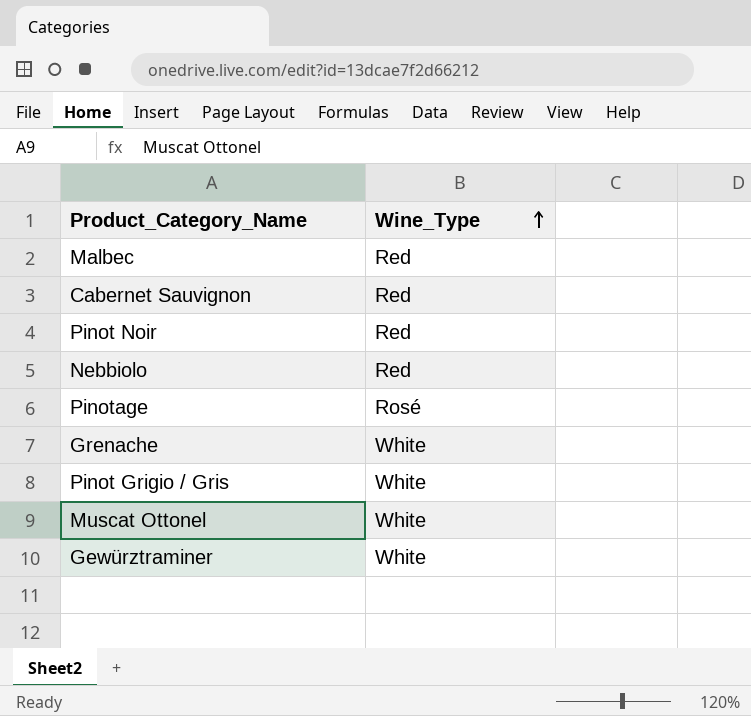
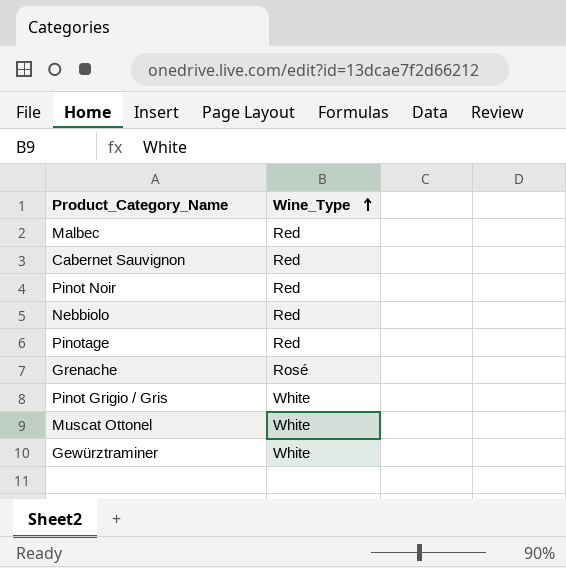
Pinotage | Wine_Type: Rosé -> Red
Grenache | Wine_Type: White -> Rosé

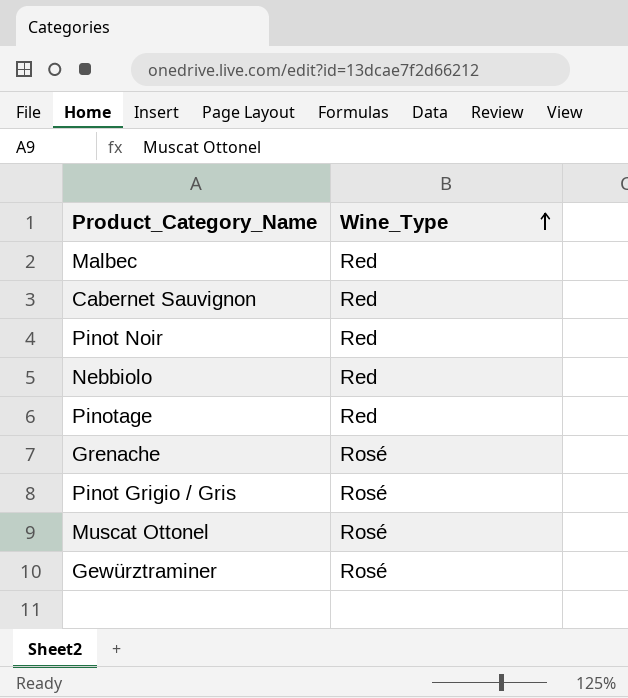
Pinot Grigio / Gris | Wine_Type: White -> Rosé
Muscat Ottonel | Wine_Type: White -> Rosé
Gewürztraminer | Wine_Type: White -> Rosé

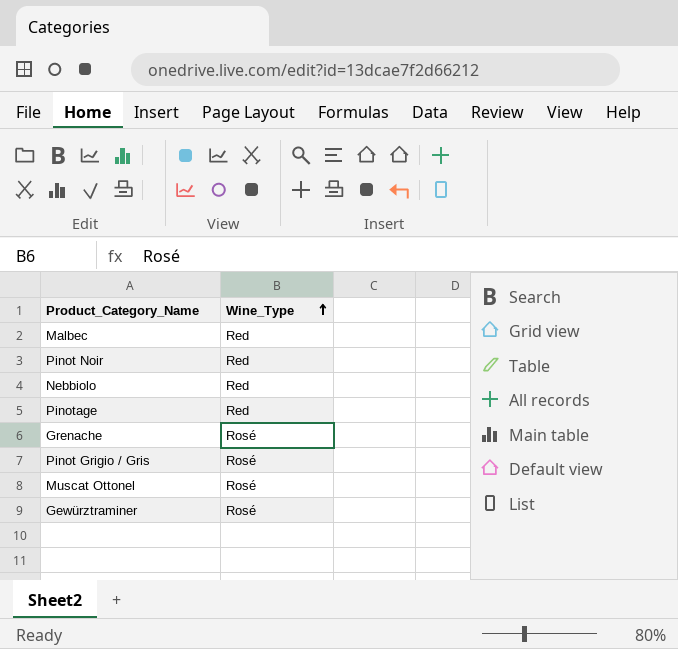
row Cabernet Sauvignon: Red -> none

